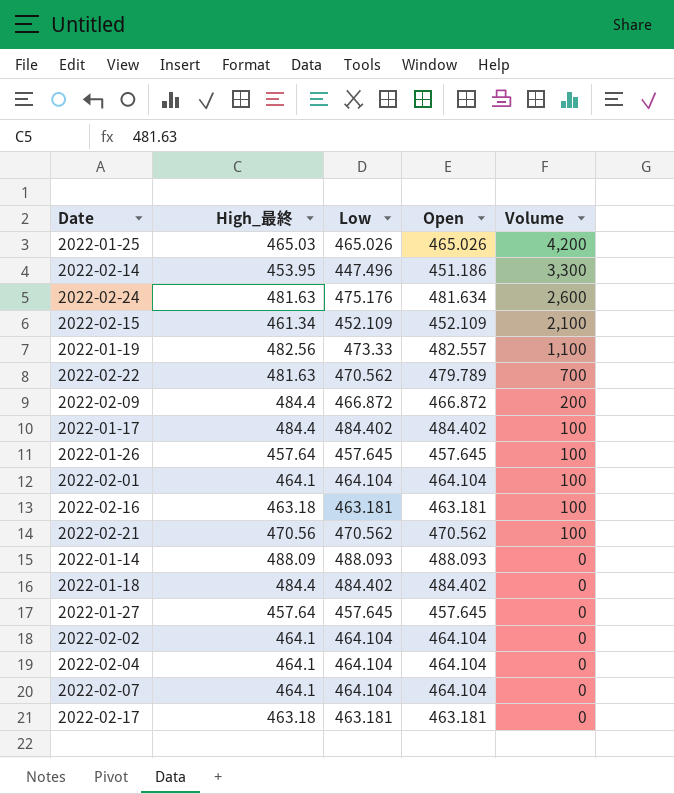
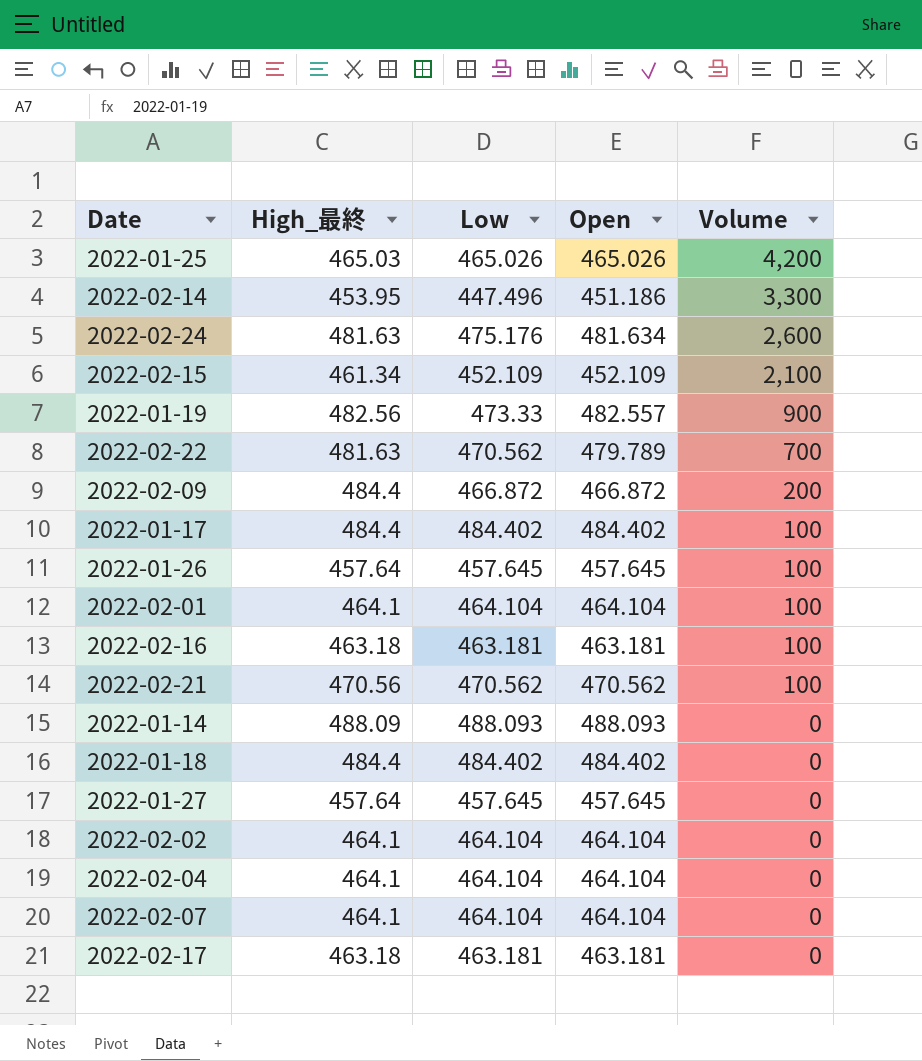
2022-01-19 | Volume: 1,100 -> 900

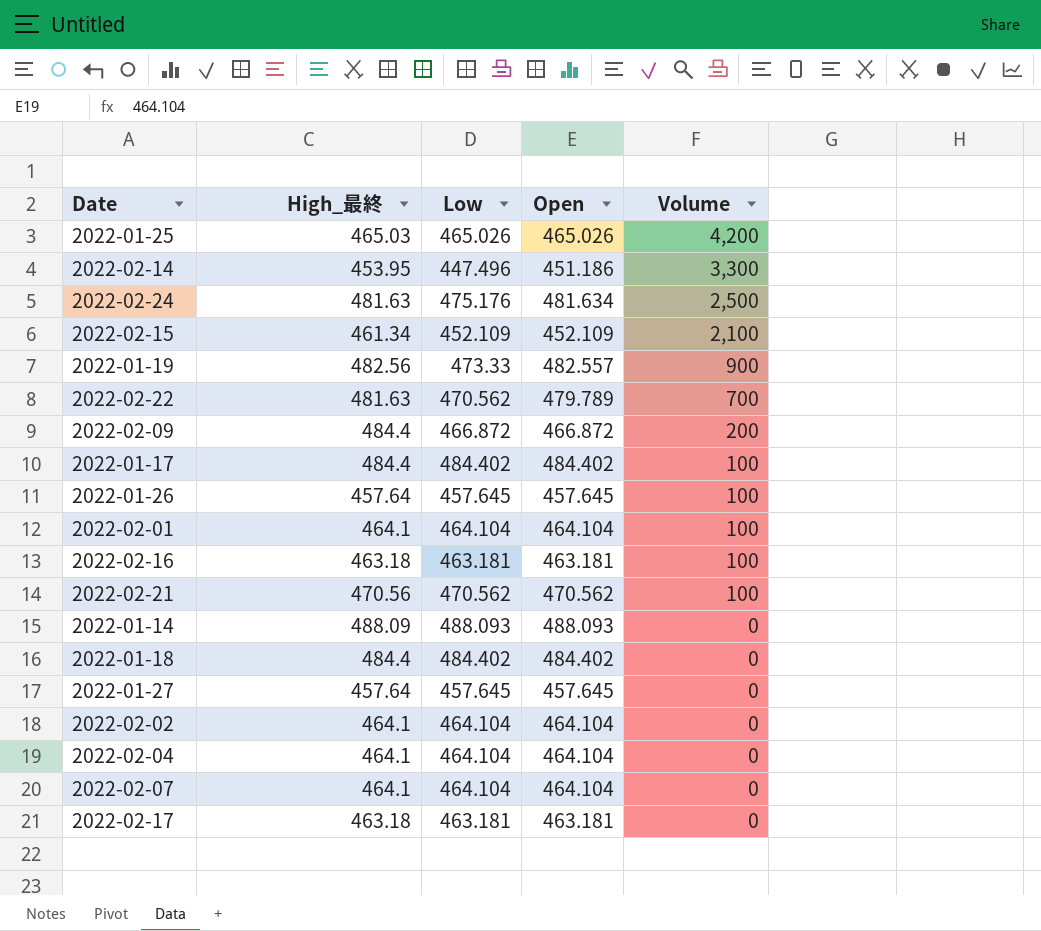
2022-02-24 | Volume: 2,600 -> 2,500

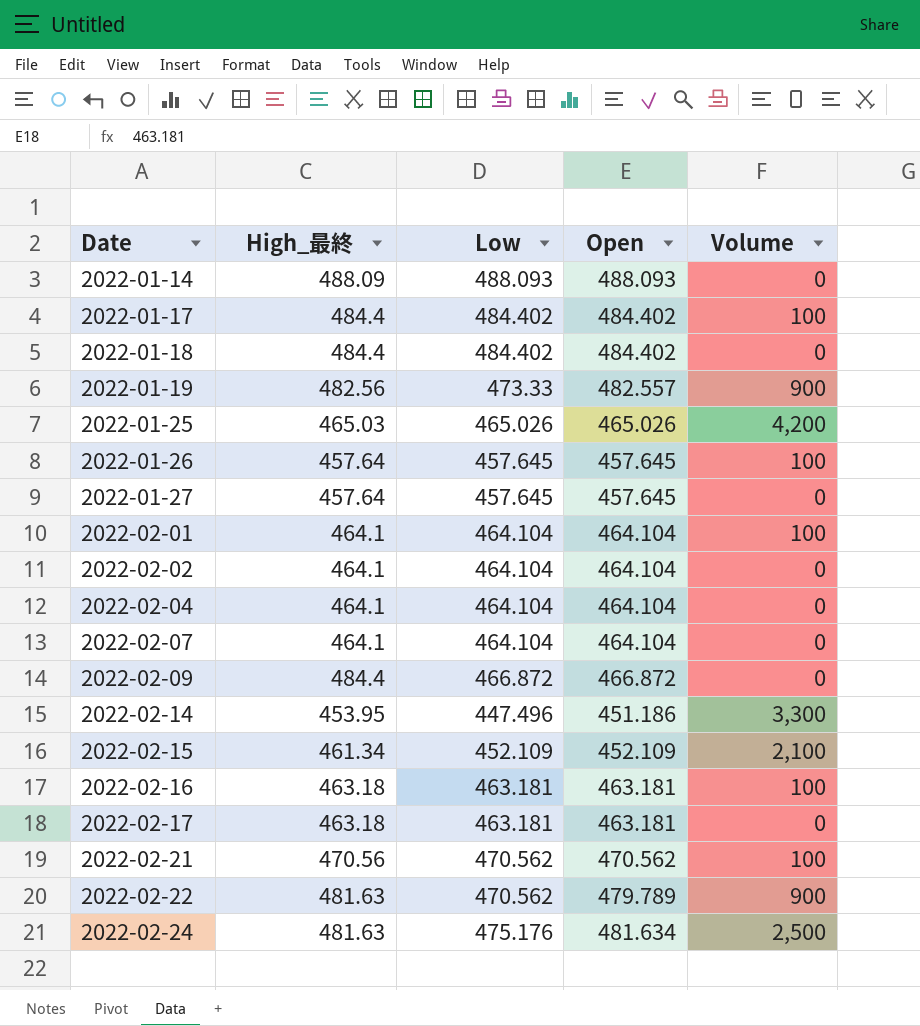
row order: Volume descending -> Date ascending
2022-02-09 | Volume: 200 -> 0
2022-02-22 | Volume: 700 -> 900

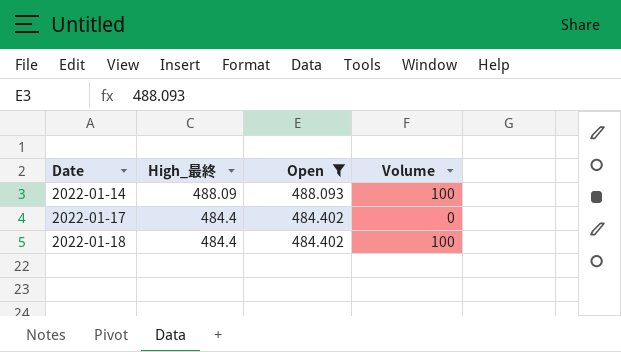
filter: none -> Open >= 484.402
column Low | position: 3 -> none
2022-01-14 | Volume: 0 -> 100
2022-01-17 | Volume: 100 -> 0
2022-01-18 | Volume: 0 -> 100

